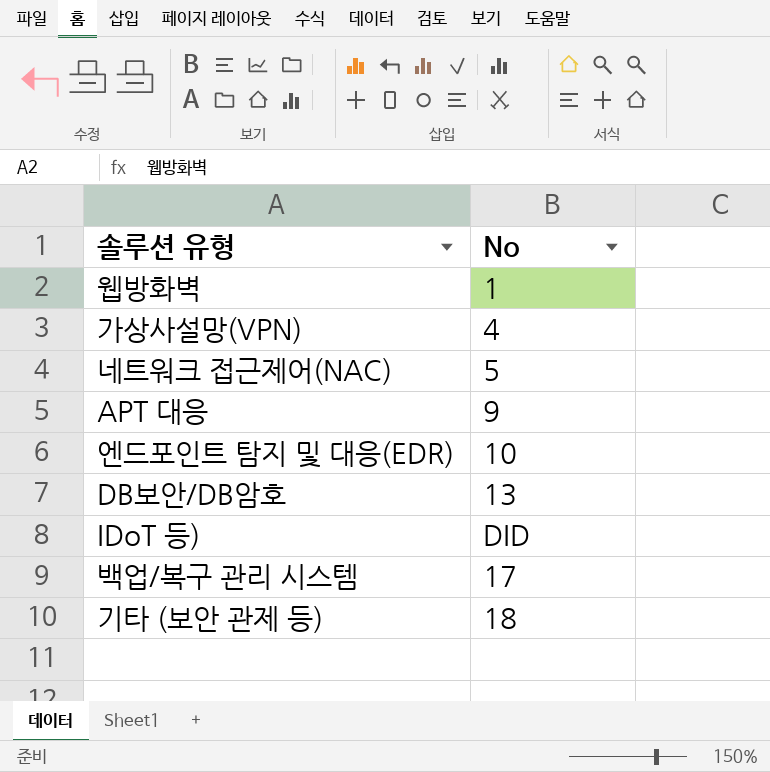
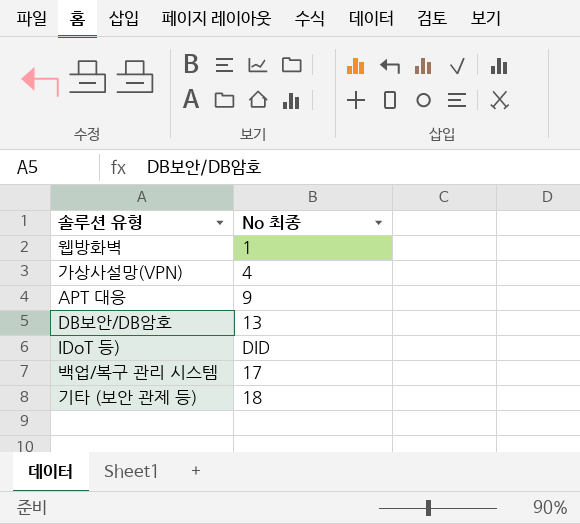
column name: No -> No 최종
row 네트워크 접근제어(NAC): 5 -> none
row 엔드포인트 탐지 및 대응(EDR): 10 -> none

